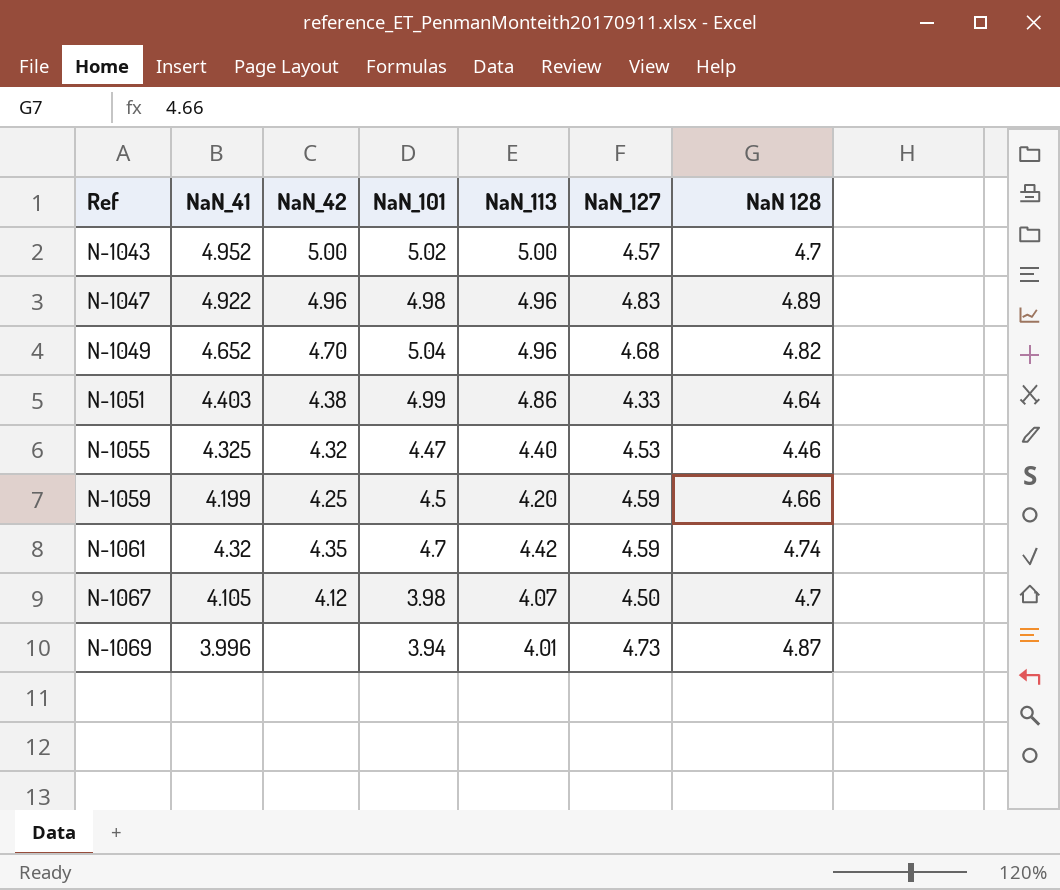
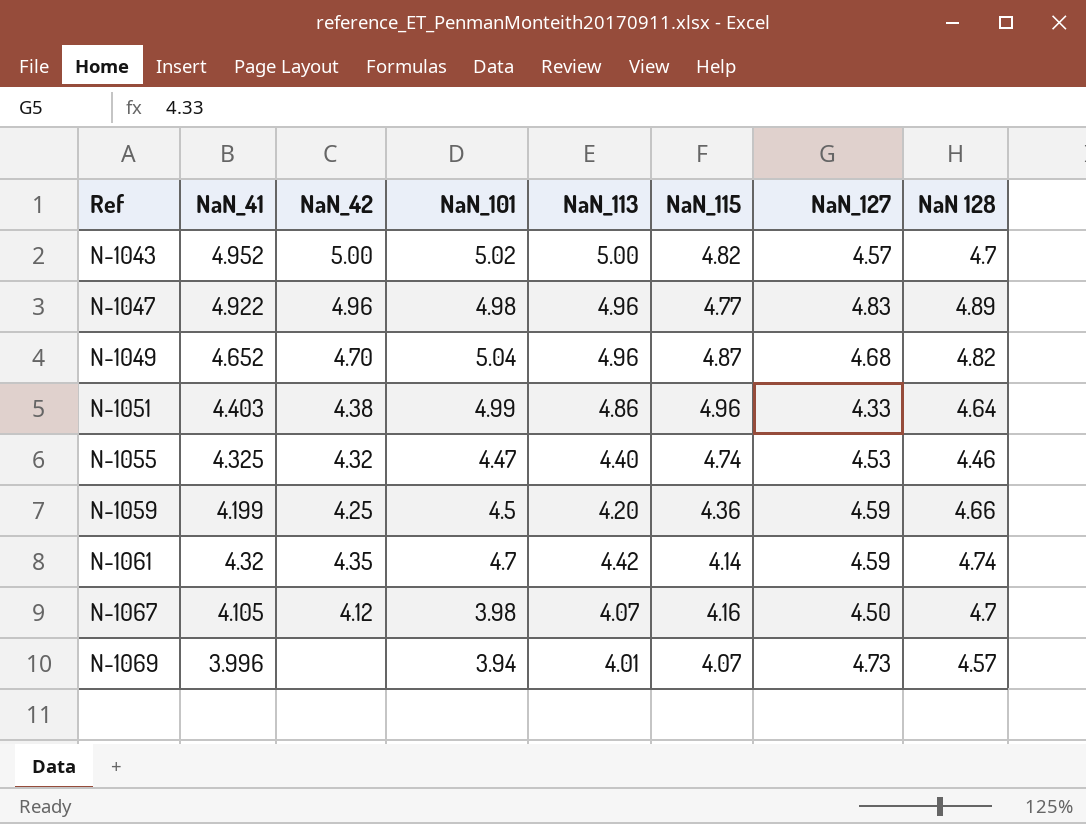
column NaN_115 | position: none -> 6
N-1069 | NaN 128: 4.87 -> 4.57

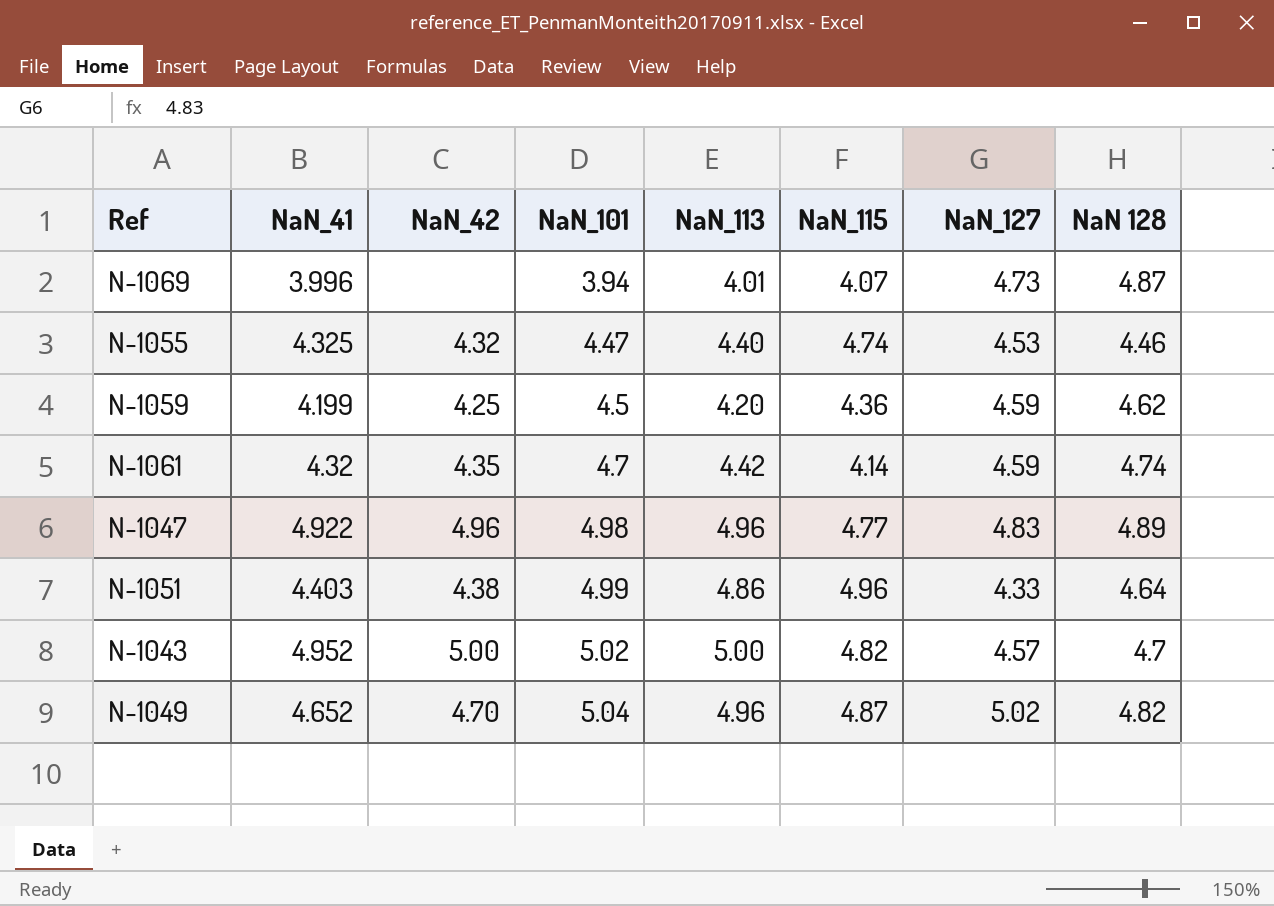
row order: Ref ascending -> NaN_101 ascending
row N-1067: 4.105 | 4.12 | 3.98 | 4.07 | 4.16 | 4.50 | 4.7 -> none
N-1069 | NaN 128: 4.57 -> 4.87
N-1059 | NaN 128: 4.66 -> 4.62
N-1049 | NaN_127: 4.68 -> 5.02

